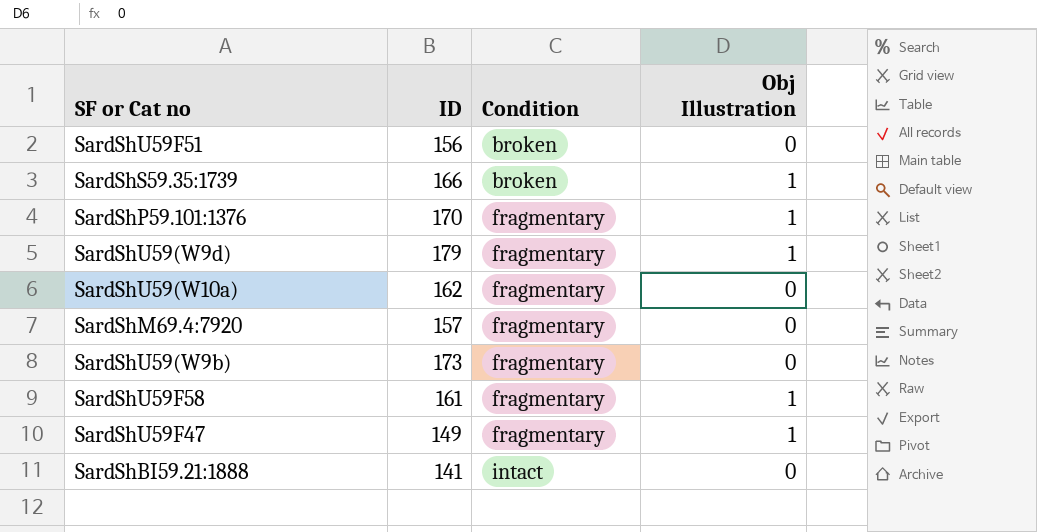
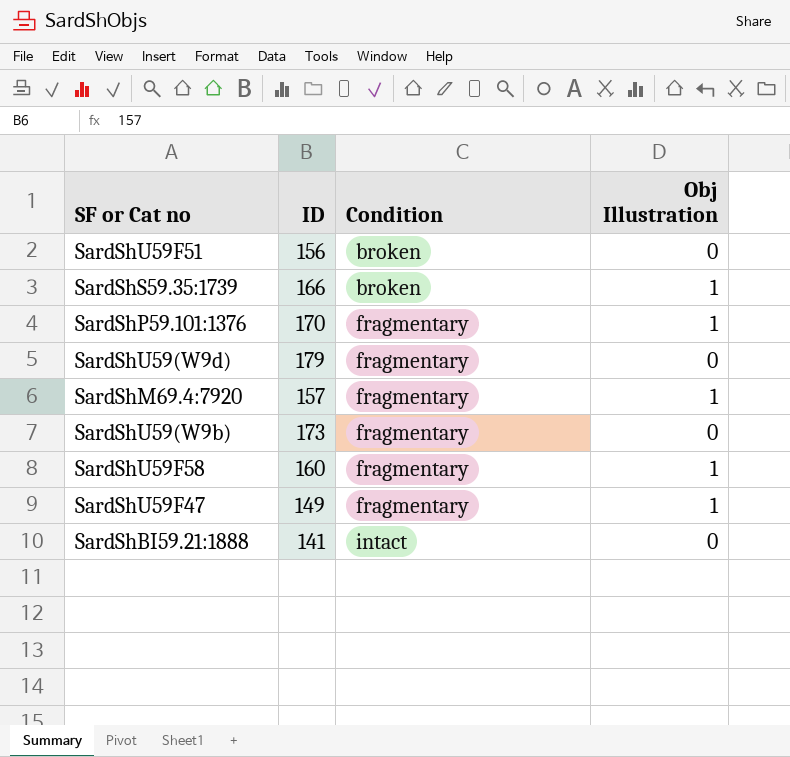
row SardShU59(W10a): 162 | fragmentary | 0 -> none
SardShU59(W9d) | Obj Illustration: 1 -> 0
SardShM69.4:7920 | Obj Illustration: 0 -> 1
SardShU59F58 | ID: 161 -> 160

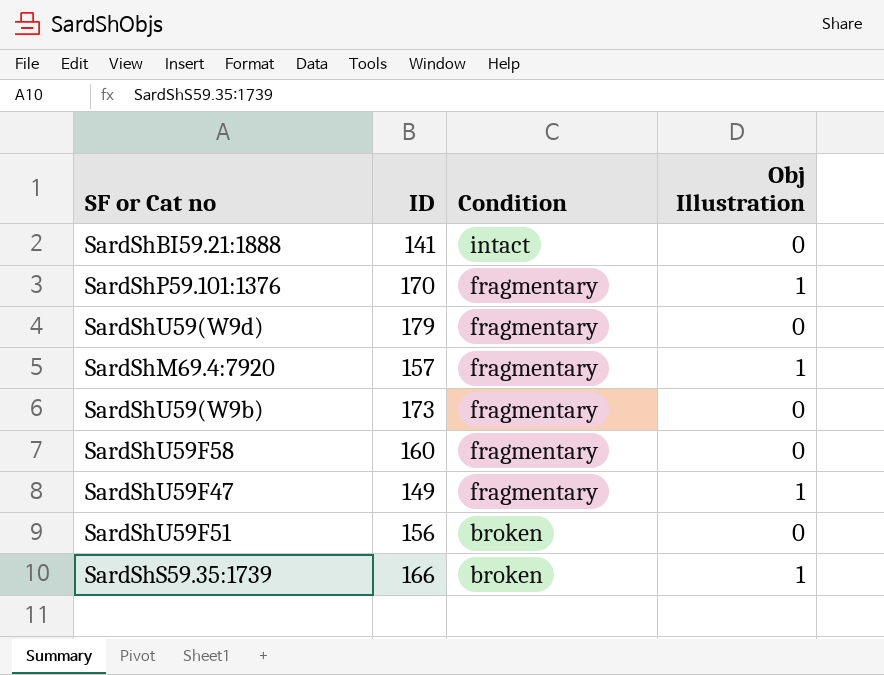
row order: Condition ascending -> Condition descending
SardShU59F58 | Obj Illustration: 1 -> 0

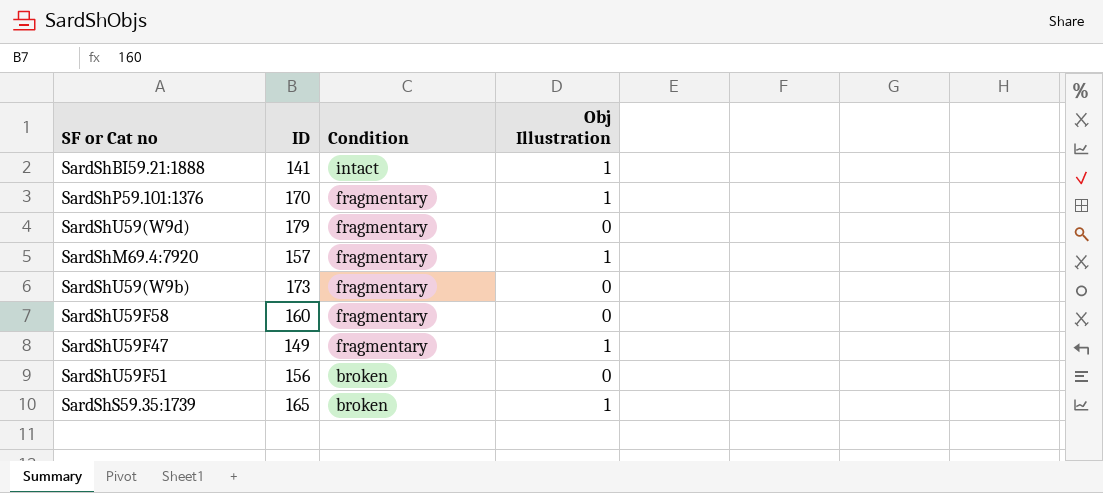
SardShBI59.21:1888 | Obj Illustration: 0 -> 1
SardShS59.35:1739 | ID: 166 -> 165

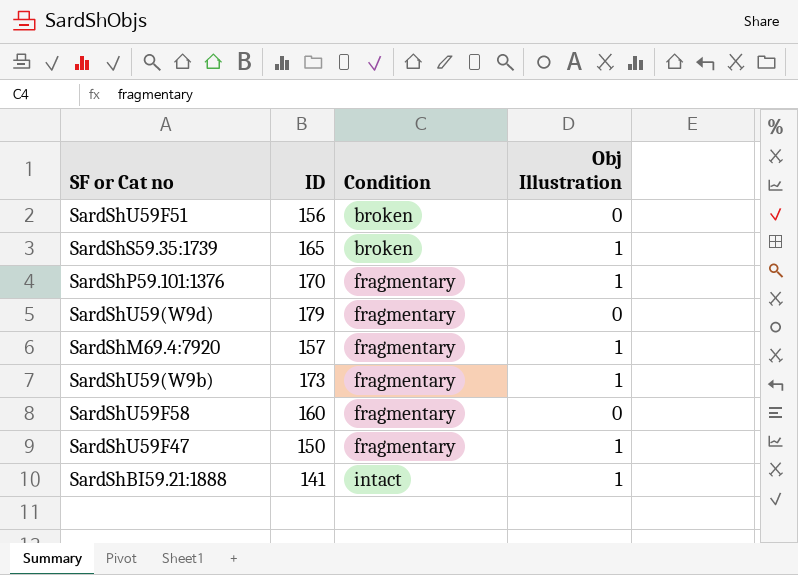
row order: Condition descending -> Condition ascending
SardShU59(W9b) | Obj Illustration: 0 -> 1
SardShU59F47 | ID: 149 -> 150

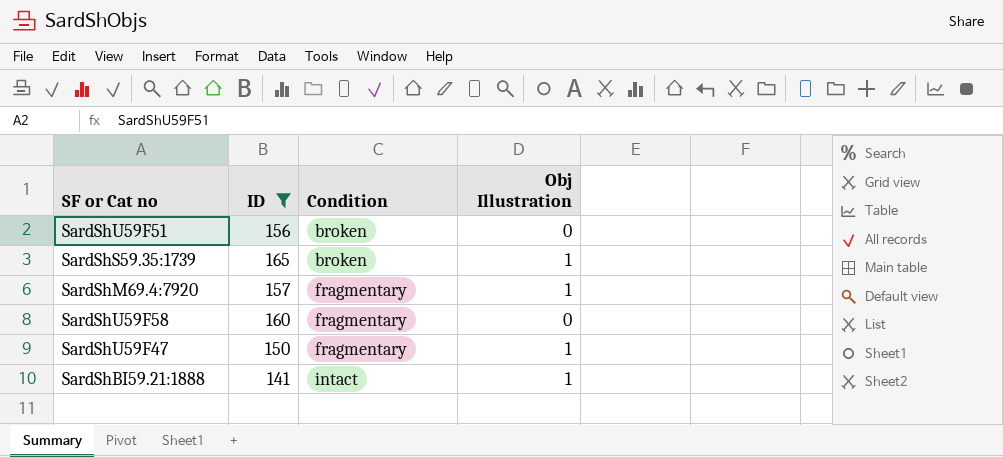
filter: none -> ID <= 165

